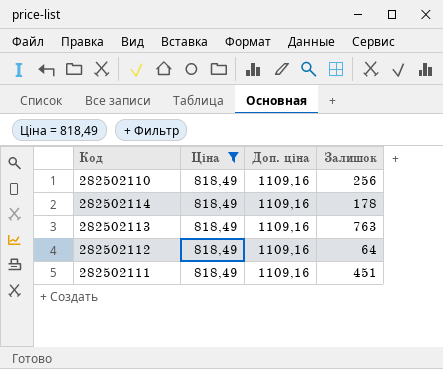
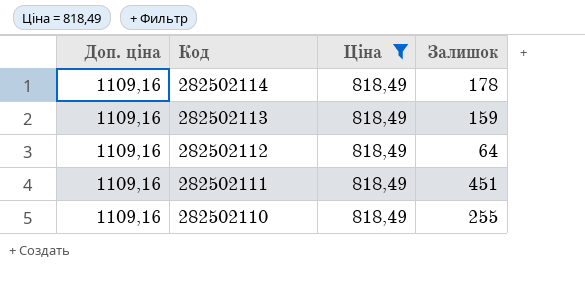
row order: none -> Код descending
column Доп. ціна | position: 3 -> 1
282502113 | Залишок: 763 -> 159
282502110 | Залишок: 256 -> 255

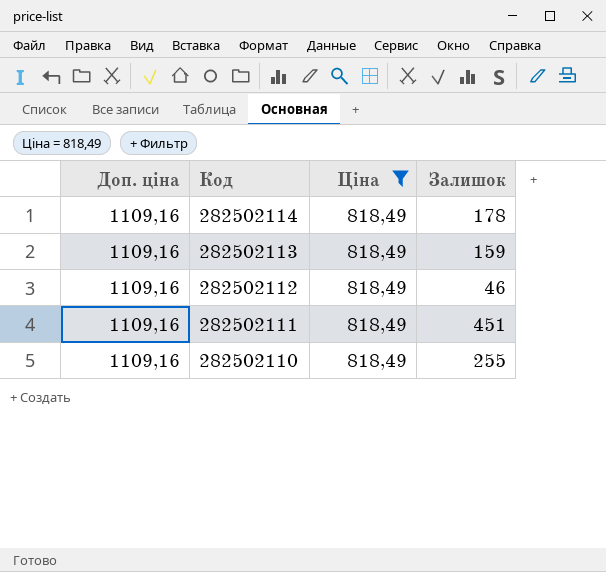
282502112 | Залишок: 64 -> 46

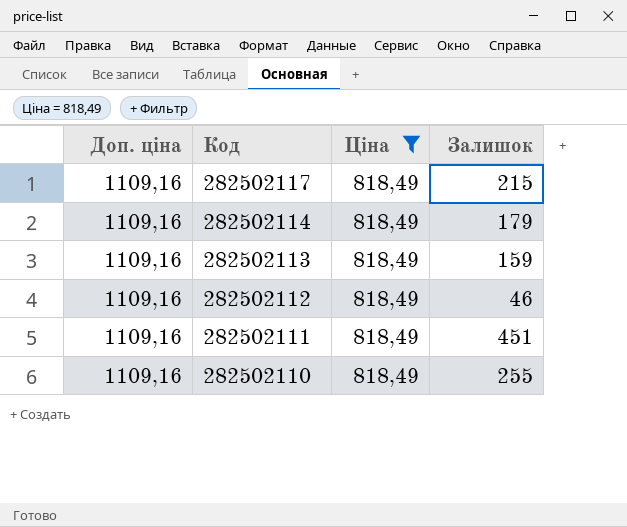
row 282502117: none -> 1109,16 | 818,49 | 215
282502114 | Залишок: 178 -> 179

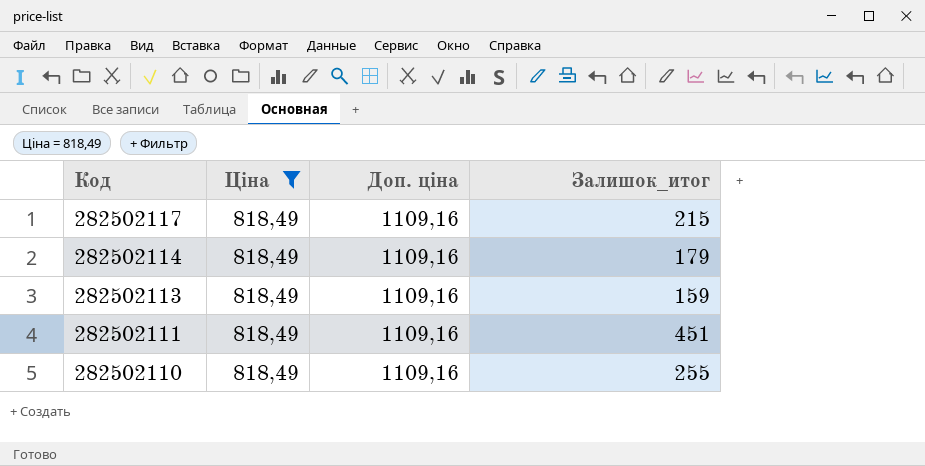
column Доп. ціна | position: 1 -> 3
column name: Залишок -> Залишок_итог
row 282502112: 1109,16 | 818,49 | 46 -> none

